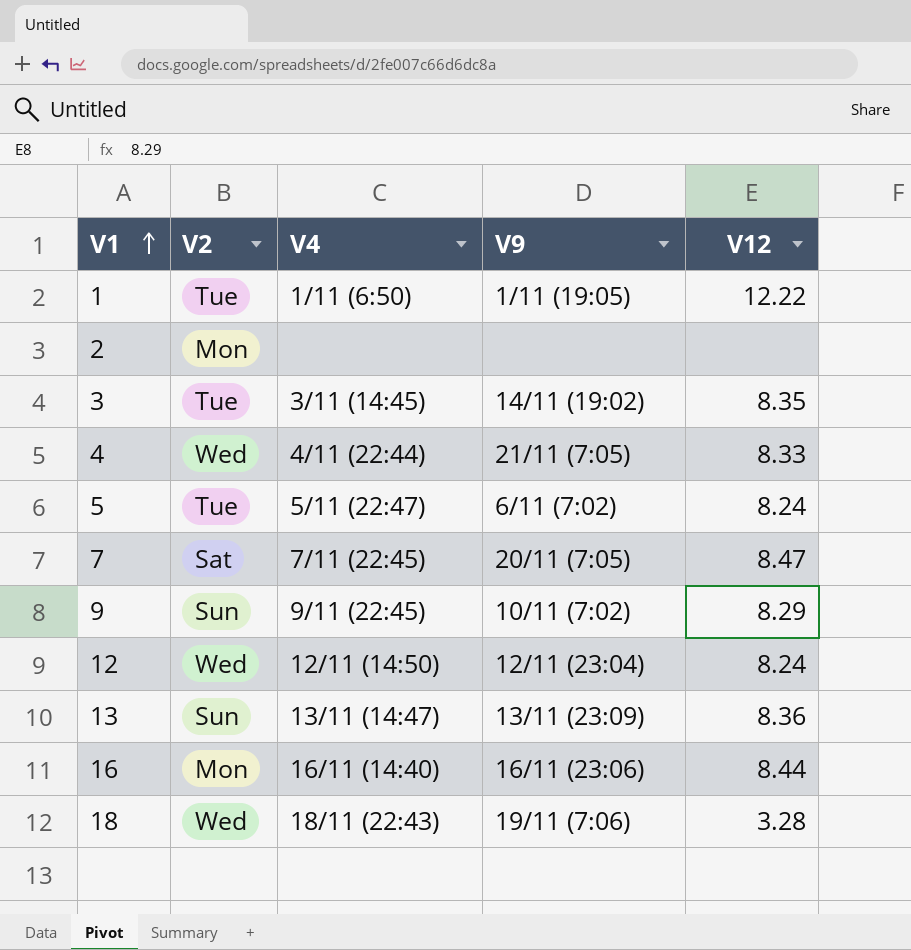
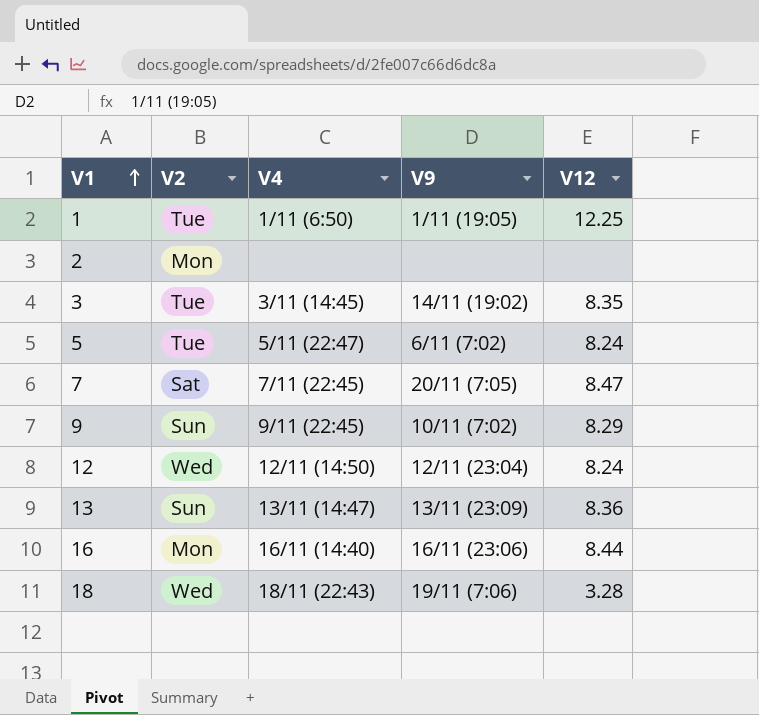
row 4: Wed | 4/11 (22:44) | 21/11 (7:05) | 8.33 -> none
1 | V12: 12.22 -> 12.25

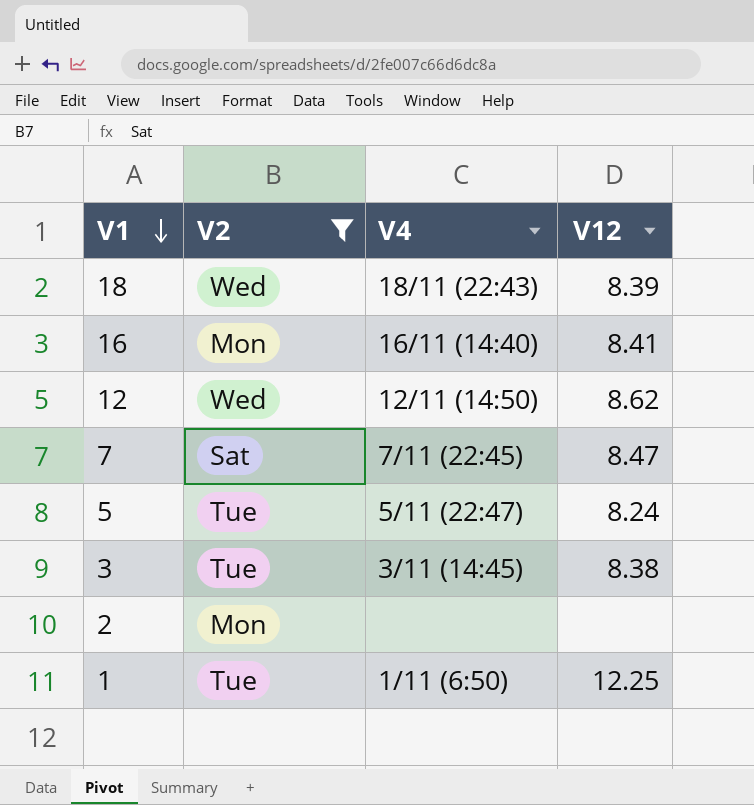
filter: none -> V2 != Sun
row order: V1 ascending -> V1 descending
column V9 | position: 4 -> none
18 | V12: 3.28 -> 8.39
16 | V12: 8.44 -> 8.41
12 | V12: 8.24 -> 8.62
3 | V12: 8.35 -> 8.38

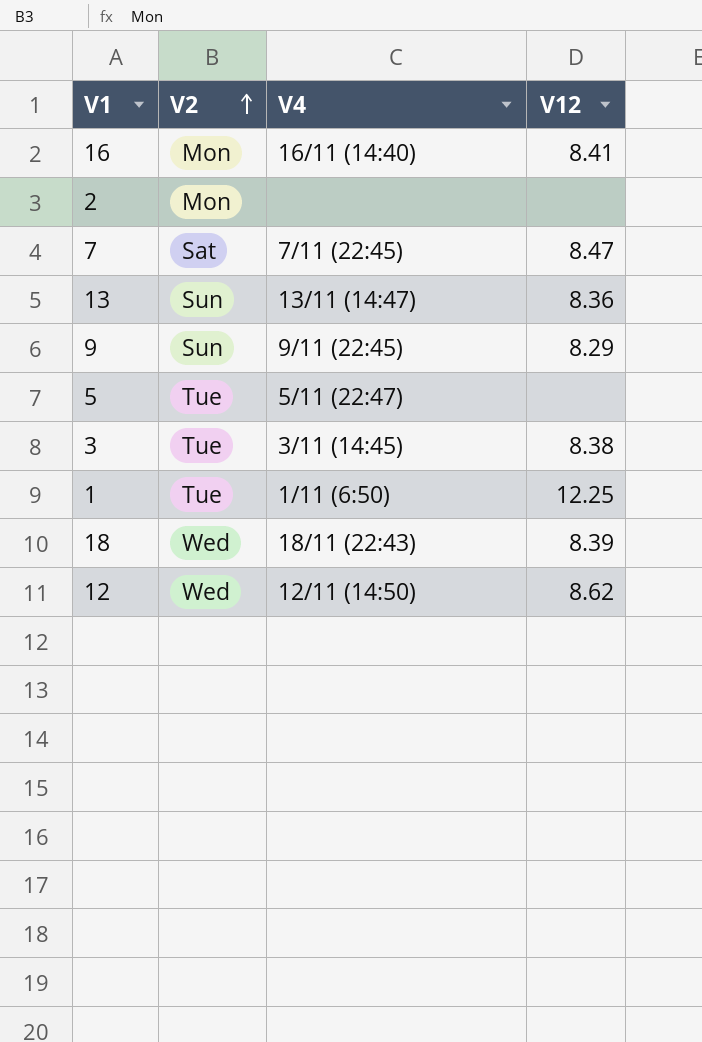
filter: V2 != Sun -> none
row order: V1 descending -> V2 ascending
5 | V12: 8.24 -> none

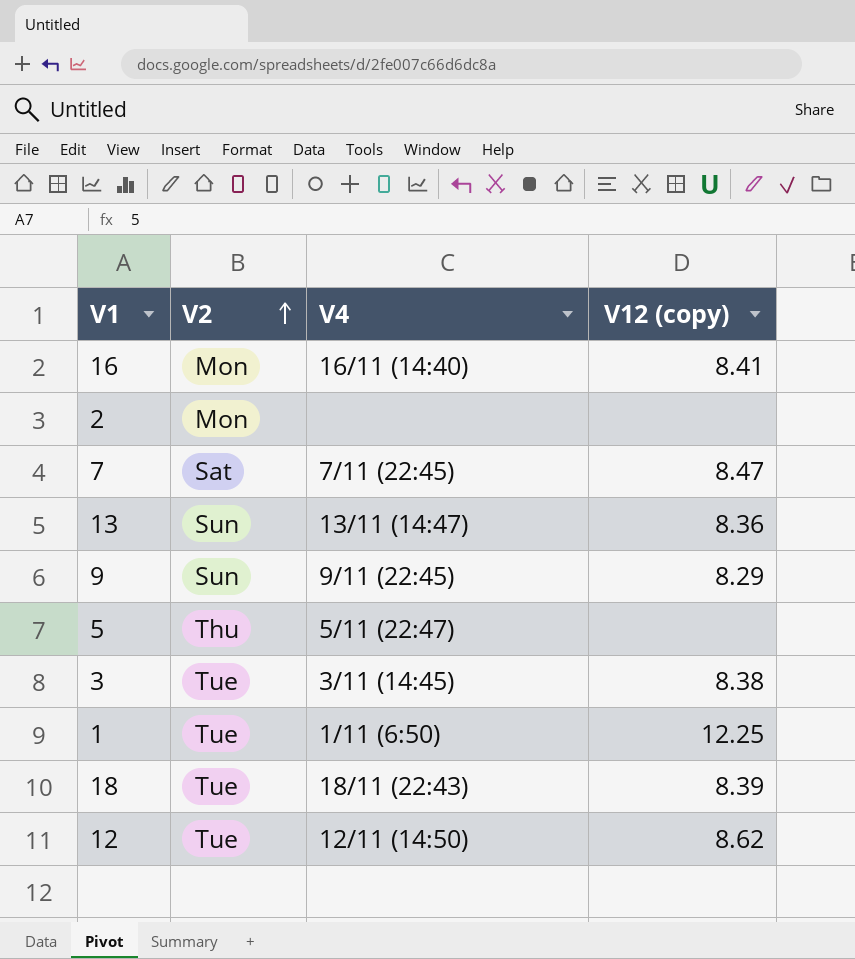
column name: V12 -> V12 (copy)
5 | V2: Tue -> Thu
18 | V2: Wed -> Tue
12 | V2: Wed -> Tue

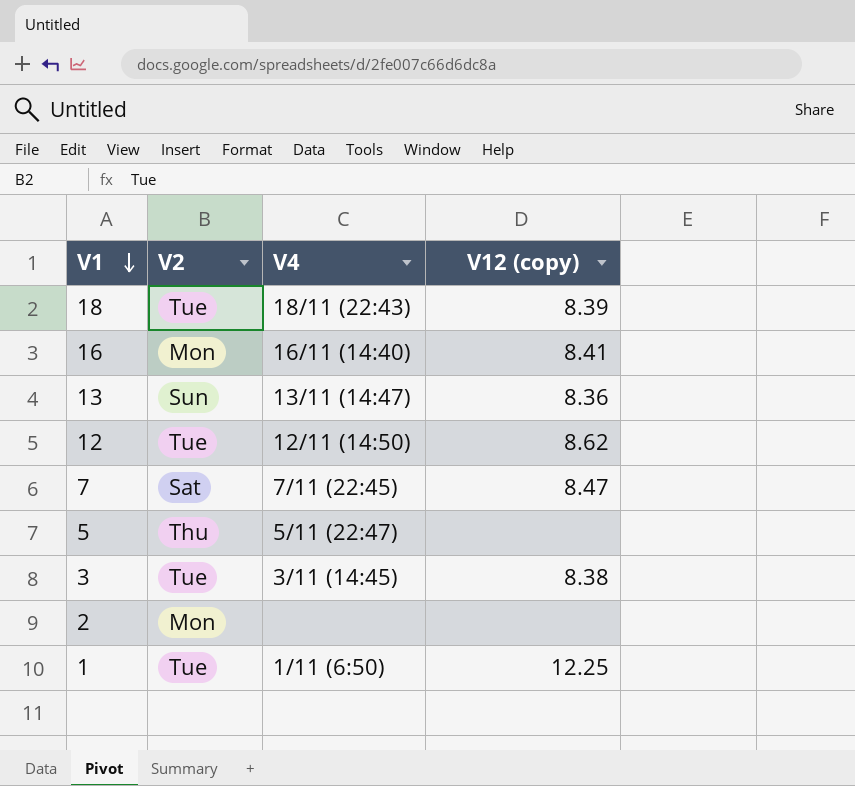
row order: V2 ascending -> V1 descending
row 9: Sun | 9/11 (22:45) | 8.29 -> none

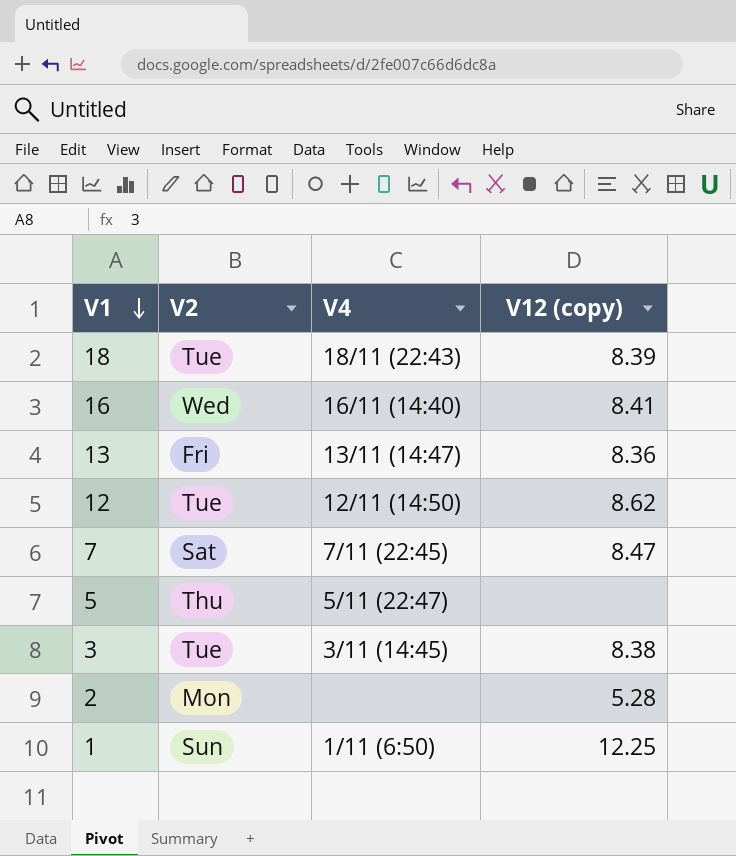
16 | V2: Mon -> Wed
13 | V2: Sun -> Fri
2 | V12 (copy): none -> 5.28
1 | V2: Tue -> Sun

